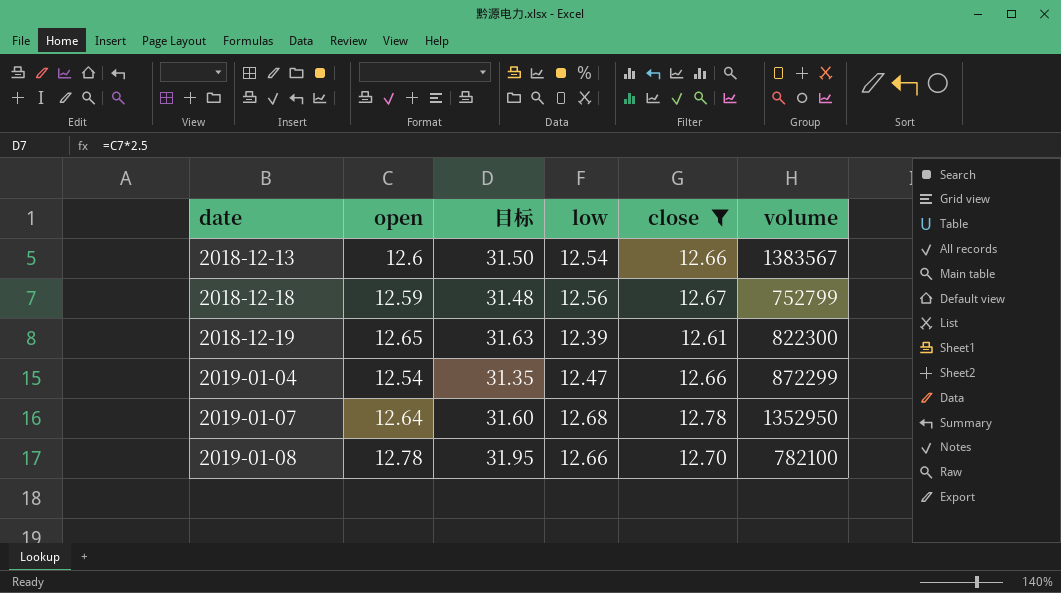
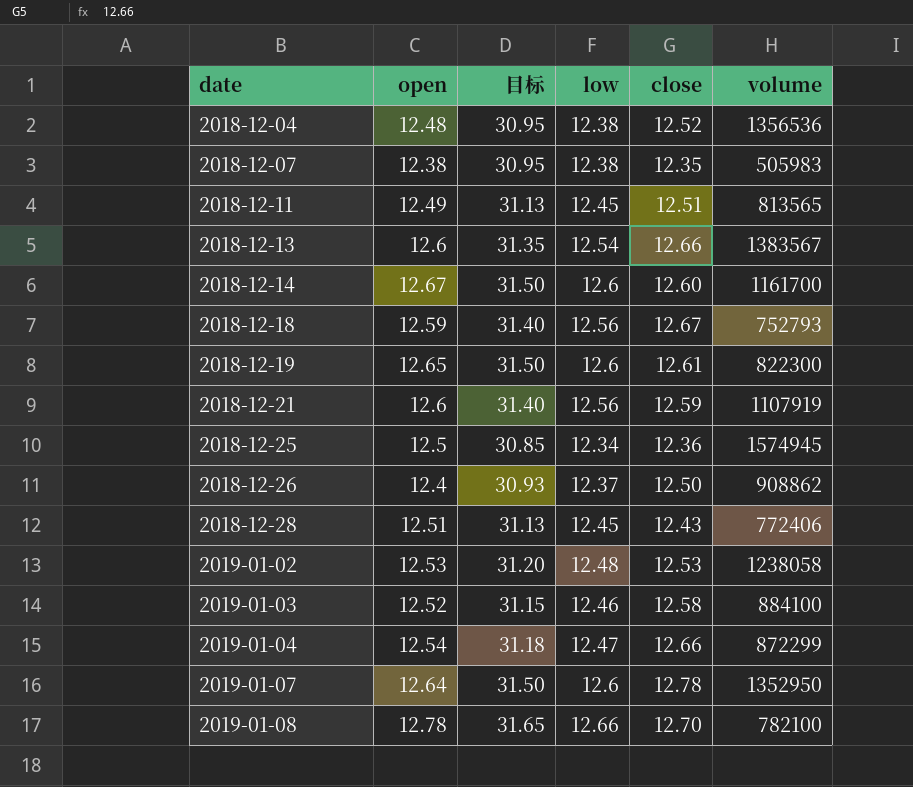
filter: close >= 12.61 -> none
column 目标 | formula: [open] * 2.5 -> [low] * 2.5
2018-12-18 | volume: 752799 -> 752793
2018-12-19 | low: 12.39 -> 12.6
2019-01-07 | low: 12.68 -> 12.6

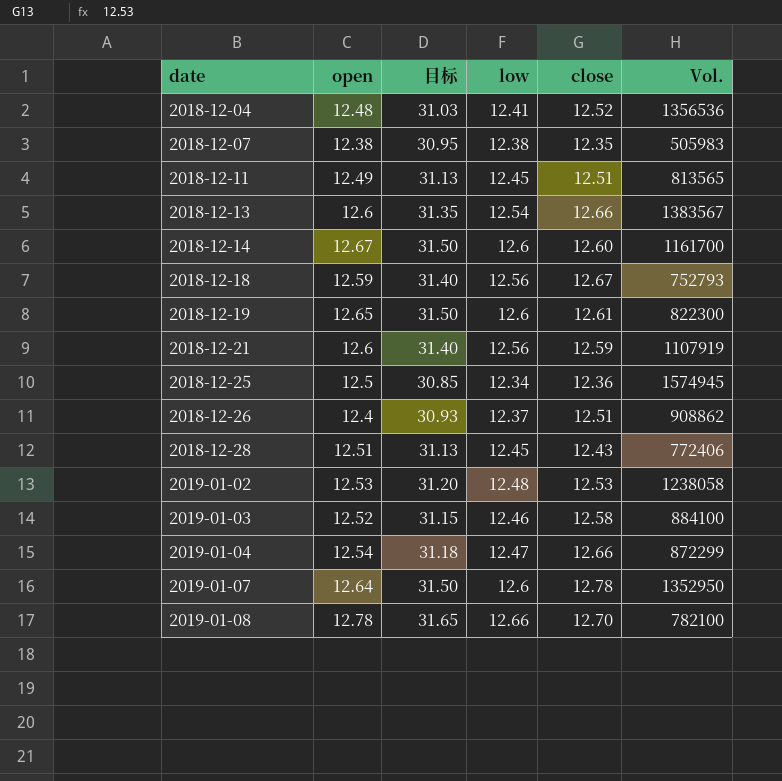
column name: volume -> Vol.
2018-12-04 | 目标: 30.95 -> 31.03
2018-12-04 | low: 12.38 -> 12.41
2018-12-26 | close: 12.50 -> 12.51

